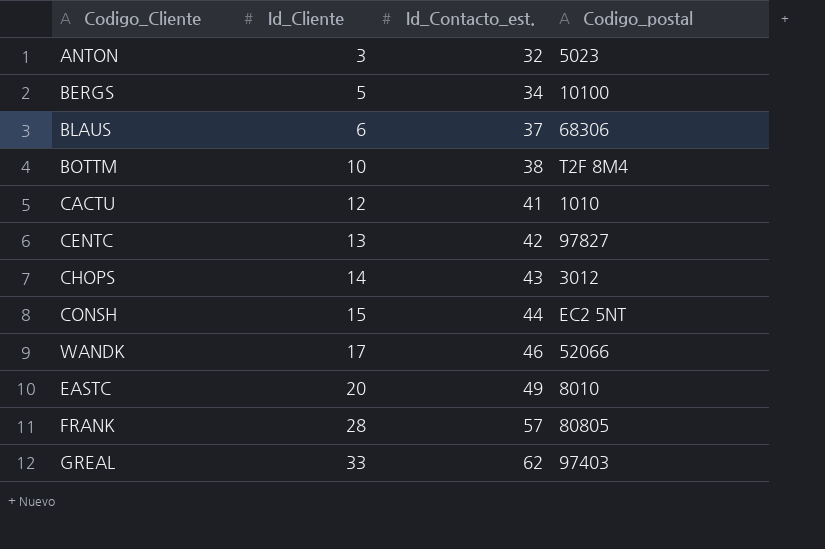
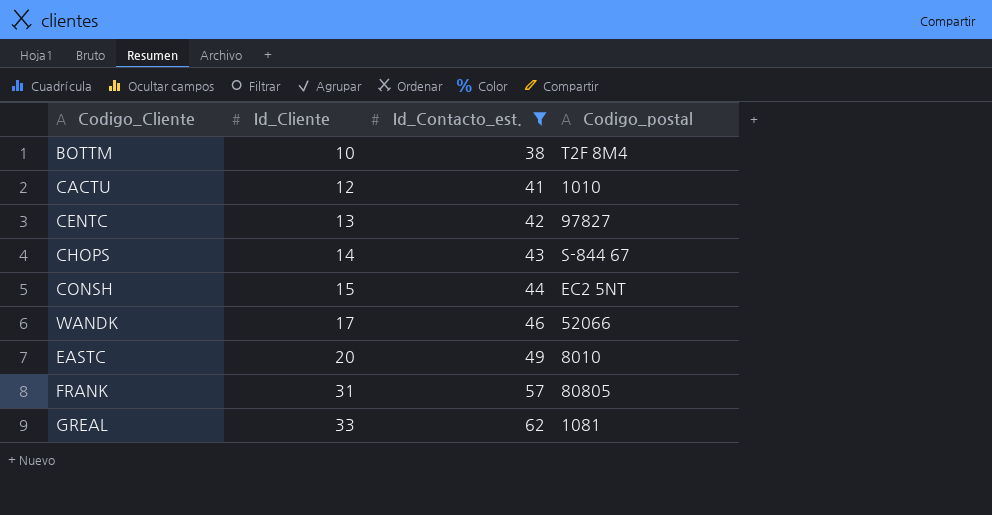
filter: none -> Id_Contacto_est. >= 38
CHOPS | Codigo_postal: 3012 -> S-844 67
FRANK | Id_Cliente: 28 -> 31
GREAL | Codigo_postal: 97403 -> 1081

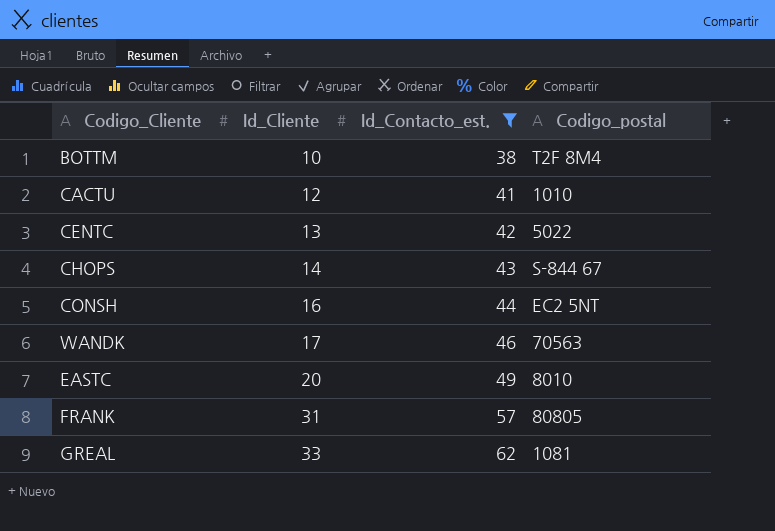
CENTC | Codigo_postal: 97827 -> 5022
CONSH | Id_Cliente: 15 -> 16
WANDK | Codigo_postal: 52066 -> 70563

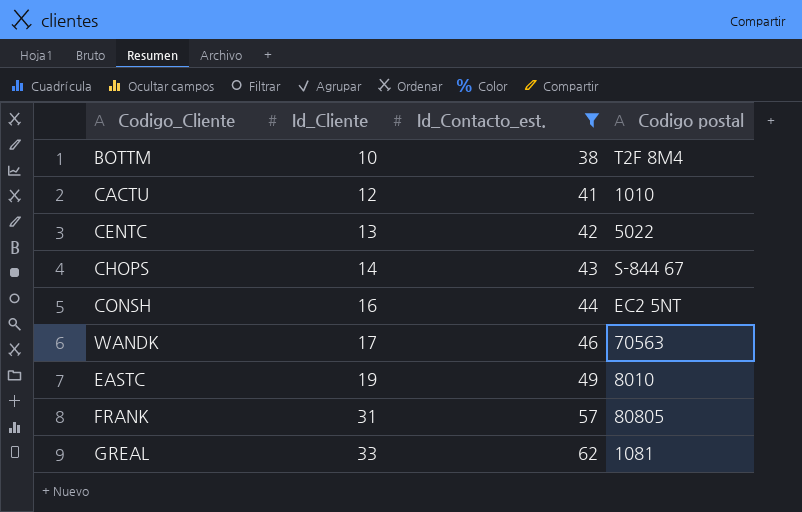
column name: Codigo_postal -> Codigo postal
EASTC | Id_Cliente: 20 -> 19

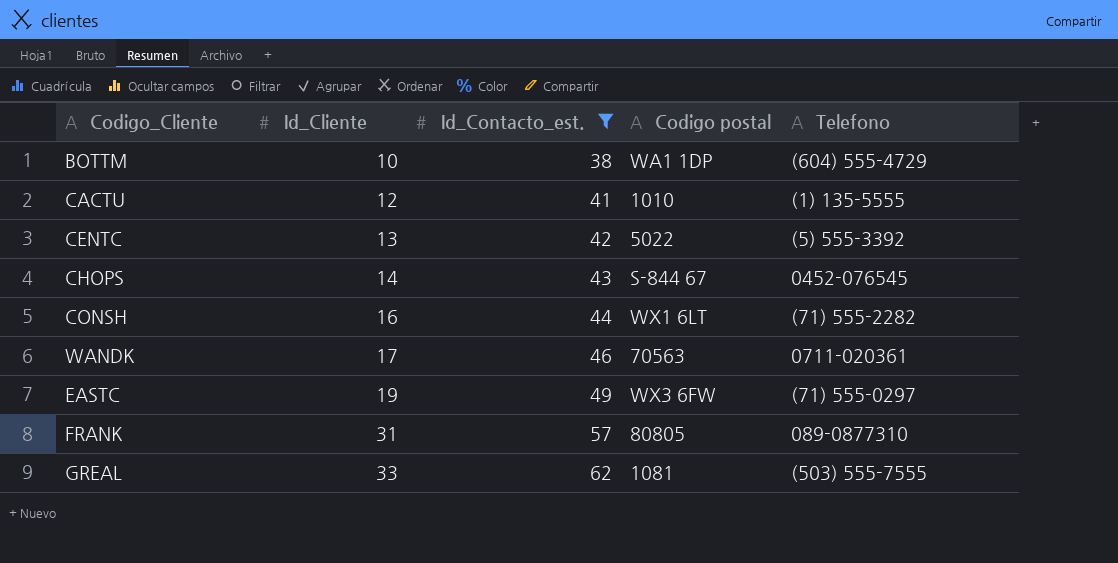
column Telefono | position: none -> 5
BOTTM | Codigo postal: T2F 8M4 -> WA1 1DP
CONSH | Codigo postal: EC2 5NT -> WX1 6LT
EASTC | Codigo postal: 8010 -> WX3 6FW

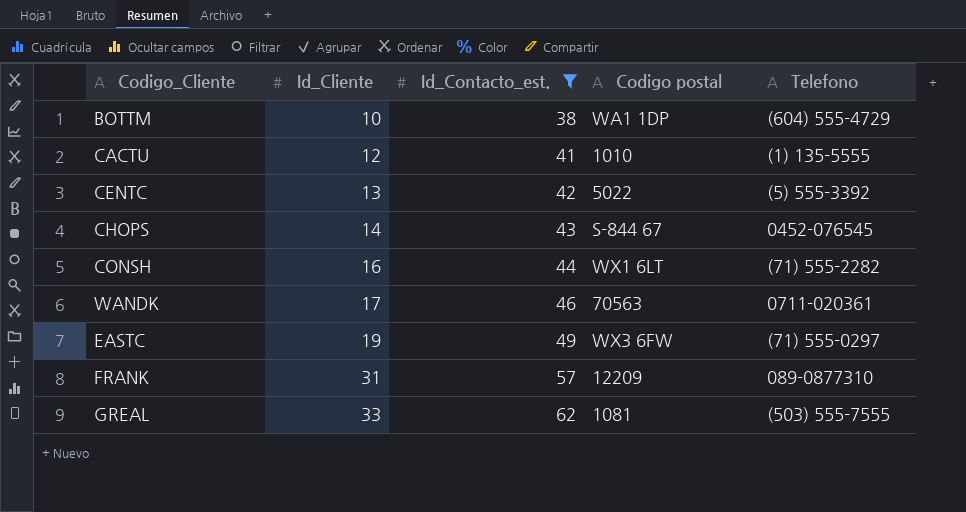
FRANK | Codigo postal: 80805 -> 12209

